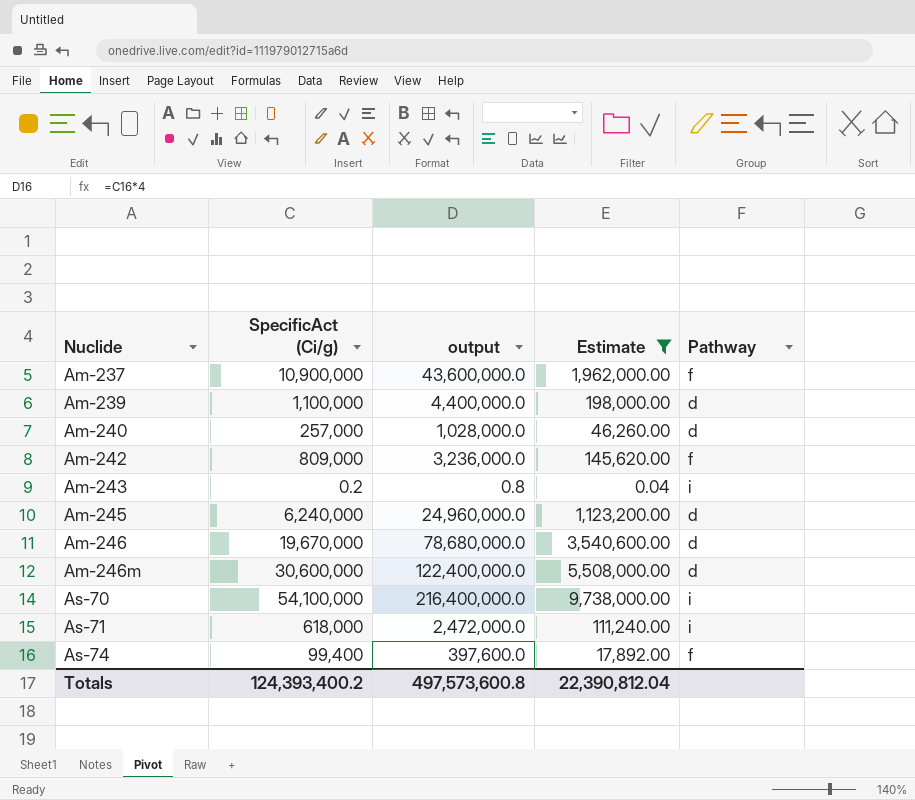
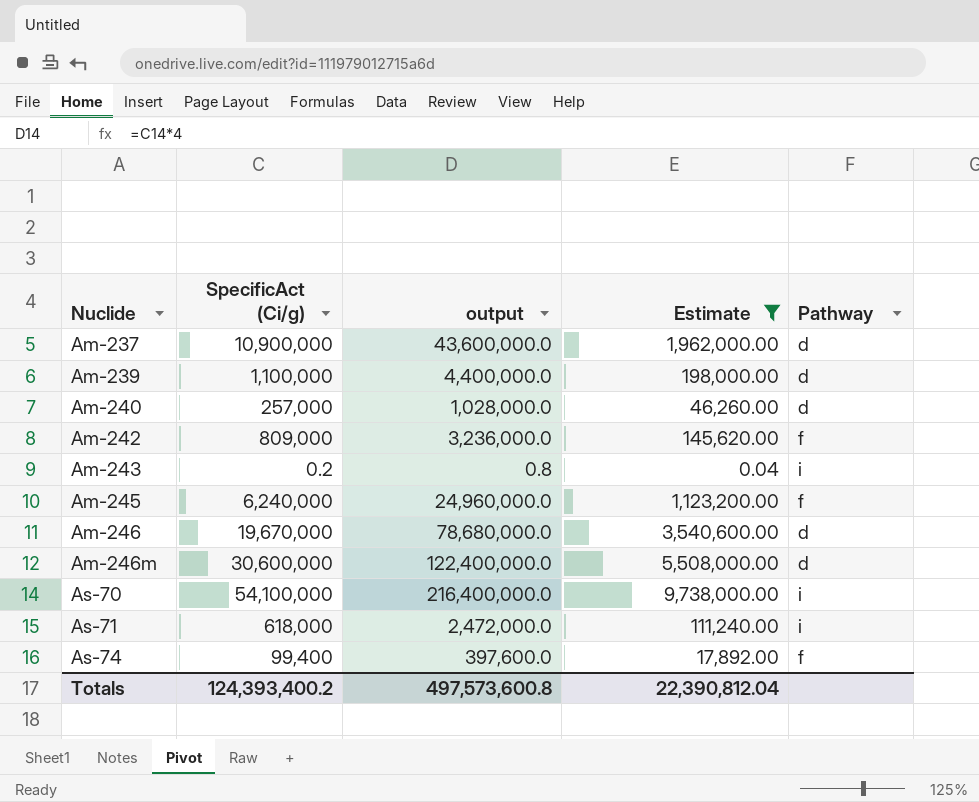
Am-237 | Pathway: f -> d
Am-245 | Pathway: d -> f

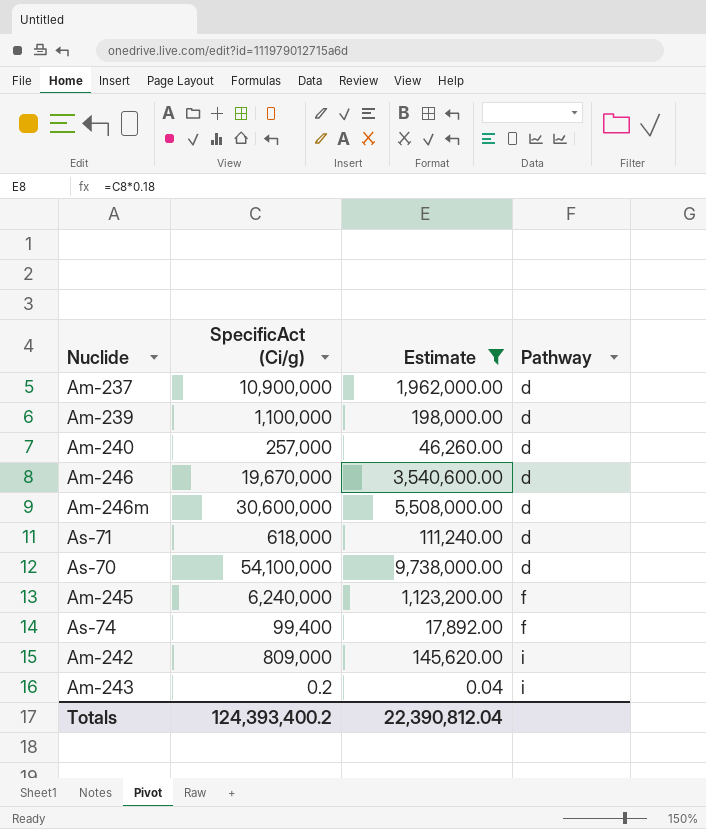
row order: Nuclide ascending -> Pathway ascending
column output | formula: [SpecificAct (Ci/g)] * 4 -> none
As-71 | Pathway: i -> d
As-70 | Pathway: i -> d
Am-242 | Pathway: f -> i

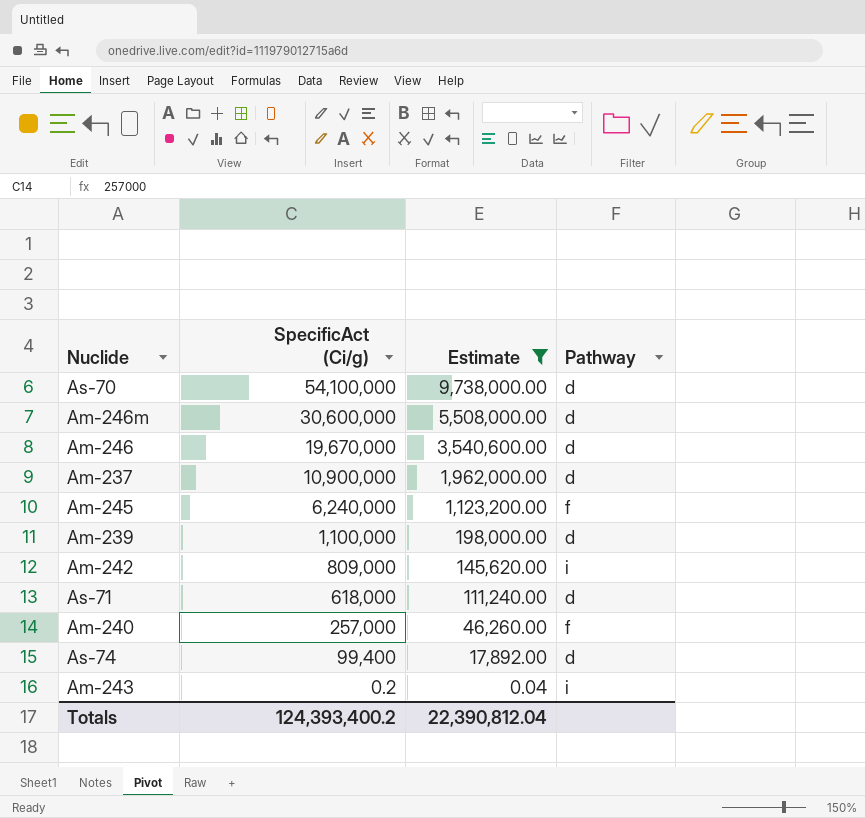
row order: Pathway ascending -> SpecificAct (Ci/g) descending
Am-240 | Pathway: d -> f
As-74 | Pathway: f -> d

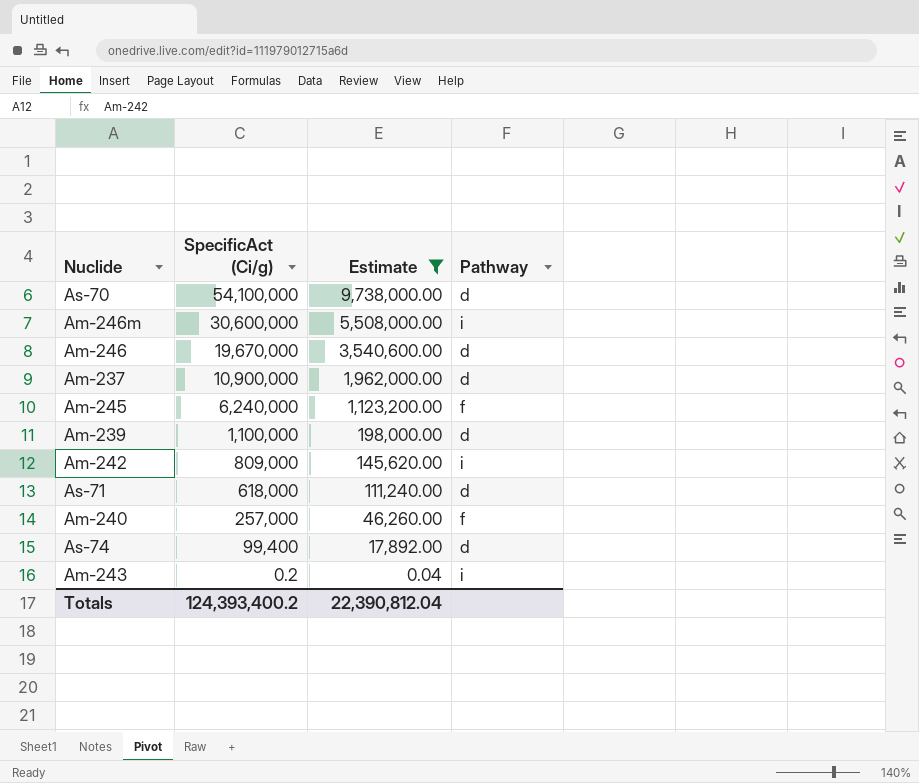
Am-246m | Pathway: d -> i

